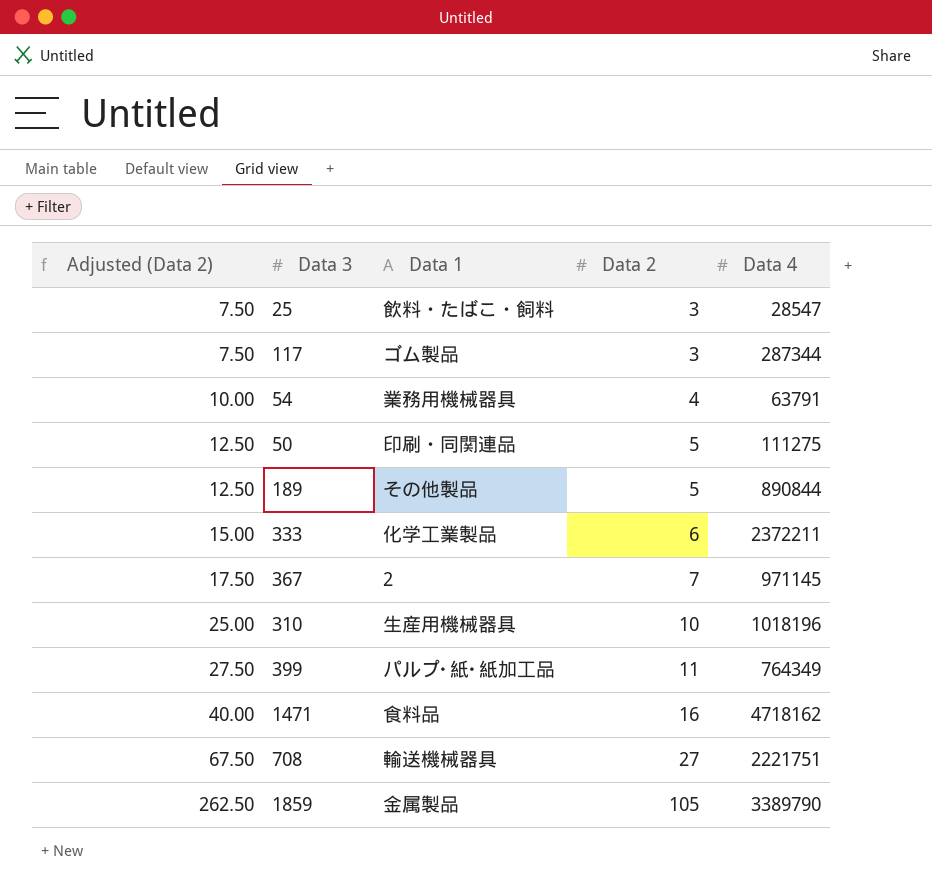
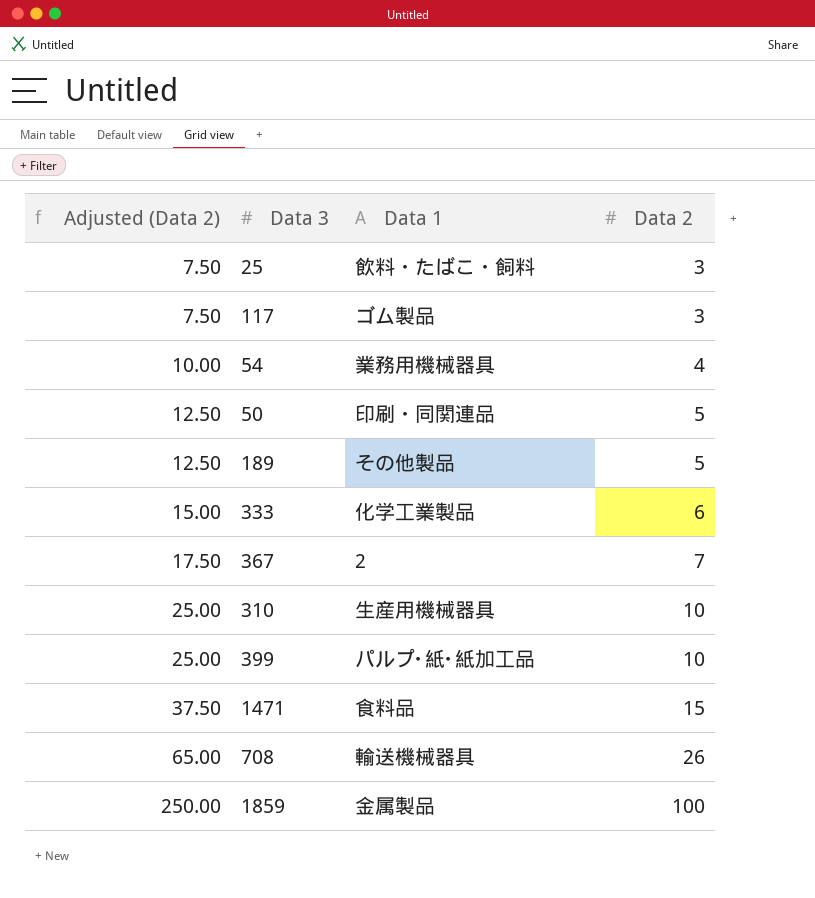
column Data 4 | position: 5 -> none
399 | Adjusted (Data 2): 27.50 -> 25.00
399 | Data 2: 11 -> 10
1471 | Adjusted (Data 2): 40.00 -> 37.50
1471 | Data 2: 16 -> 15
708 | Adjusted (Data 2): 67.50 -> 65.00
708 | Data 2: 27 -> 26
1859 | Adjusted (Data 2): 262.50 -> 250.00
1859 | Data 2: 105 -> 100

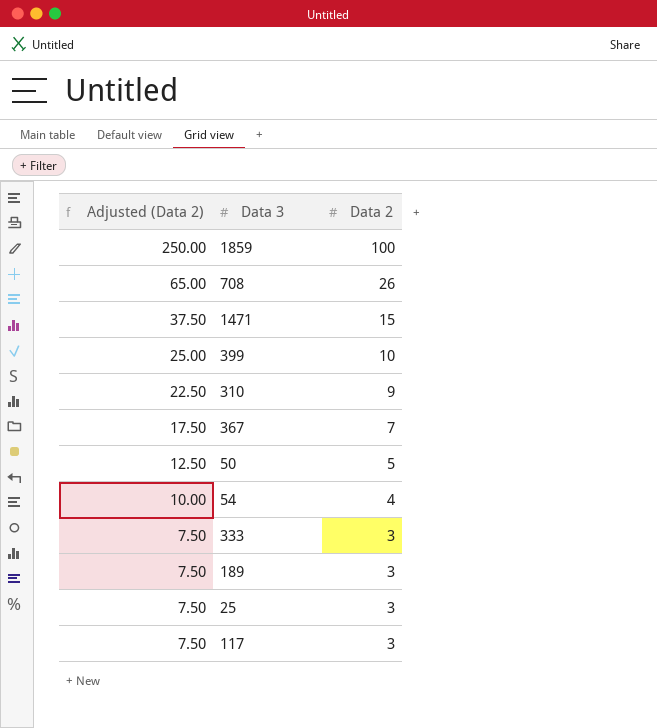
row order: Adjusted (Data 2) ascending -> Adjusted (Data 2) descending
column Data 1 | position: 3 -> none
310 | Adjusted (Data 2): 25.00 -> 22.50
310 | Data 2: 10 -> 9
333 | Adjusted (Data 2): 15.00 -> 7.50
333 | Data 2: 6 -> 3
189 | Adjusted (Data 2): 12.50 -> 7.50
189 | Data 2: 5 -> 3

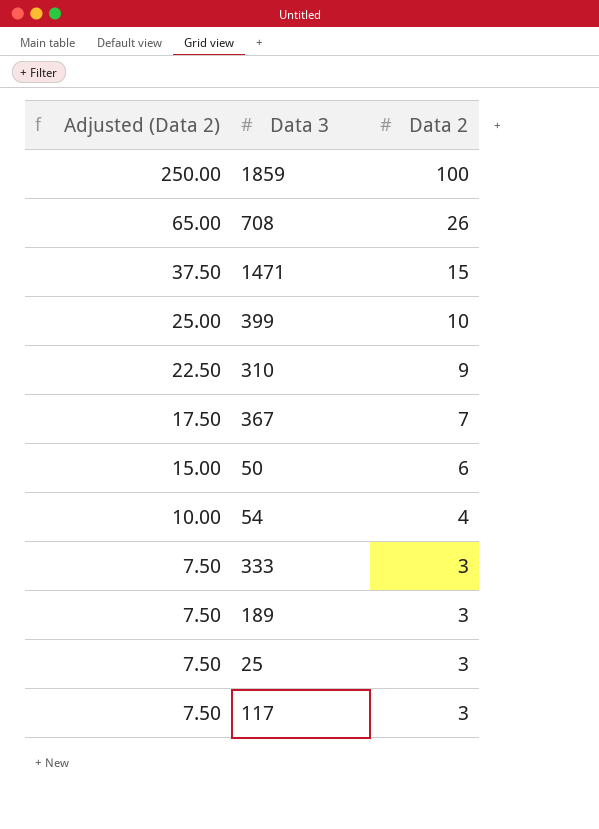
50 | Adjusted (Data 2): 12.50 -> 15.00
50 | Data 2: 5 -> 6

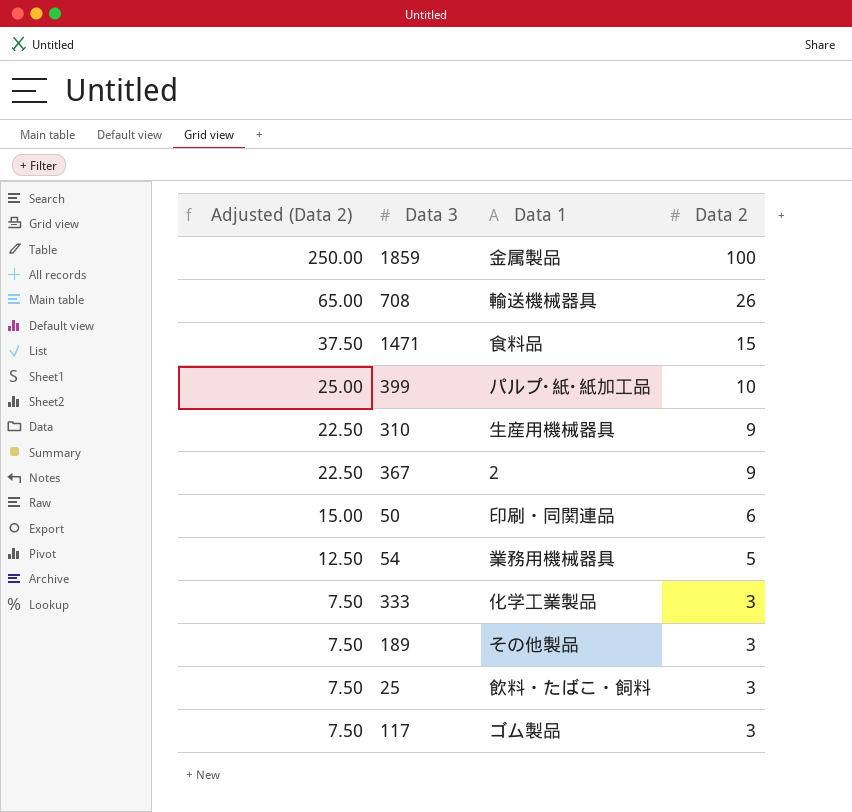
column Data 1 | position: none -> 3
367 | Adjusted (Data 2): 17.50 -> 22.50
367 | Data 2: 7 -> 9
54 | Adjusted (Data 2): 10.00 -> 12.50
54 | Data 2: 4 -> 5

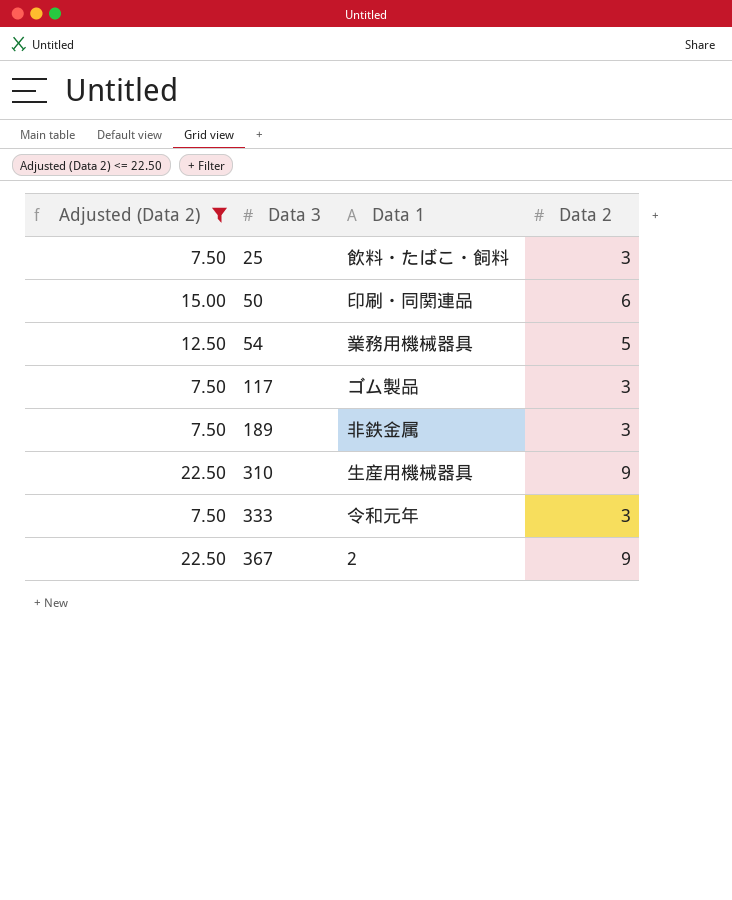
filter: none -> Adjusted (Data 2) <= 22.50
row order: Adjusted (Data 2) descending -> Data 3 ascending
189 | Data 1: その他製品 -> 非鉄金属
333 | Data 1: 化学工業製品 -> 令和元年

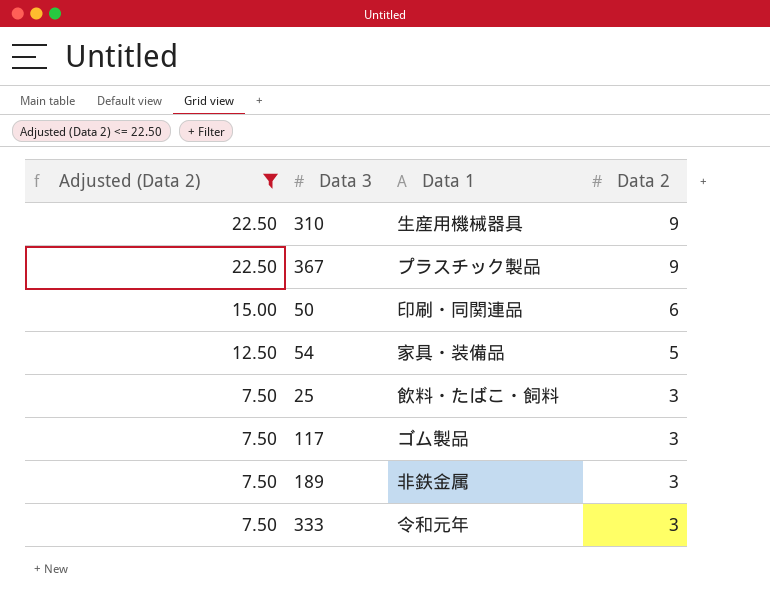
row order: Data 3 ascending -> Adjusted (Data 2) descending
367 | Data 1: 2 -> プラスチック製品
54 | Data 1: 業務用機械器具 -> 家具・装備品

